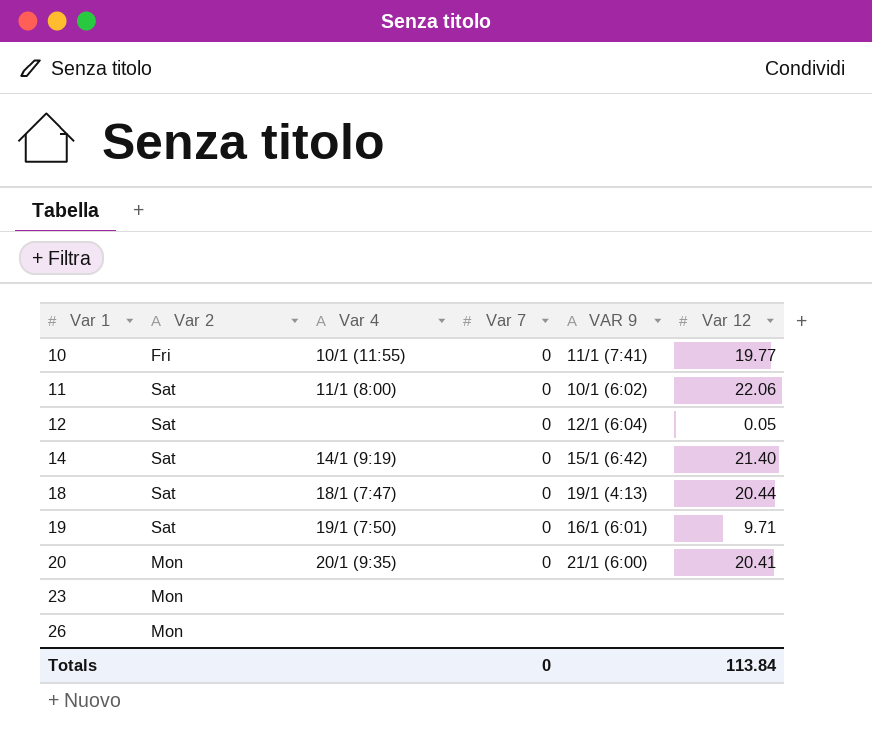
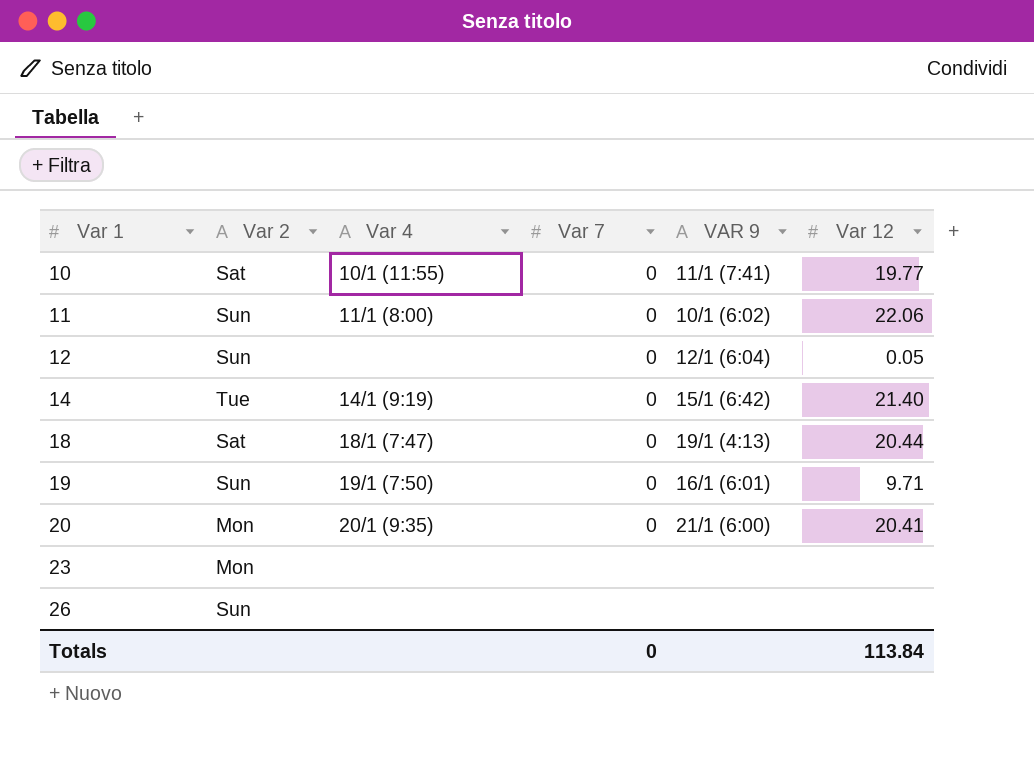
10 | Var 2: Fri -> Sat
11 | Var 2: Sat -> Sun
12 | Var 2: Sat -> Sun
14 | Var 2: Sat -> Tue
19 | Var 2: Sat -> Sun
26 | Var 2: Mon -> Sun

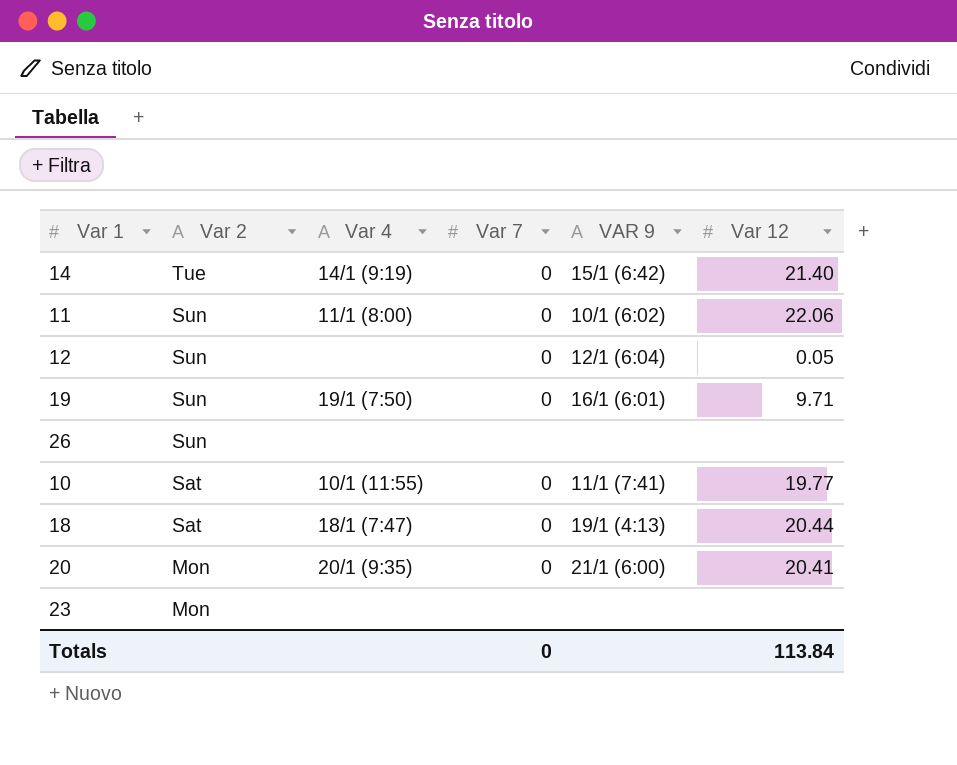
row order: Var 1 ascending -> Var 2 descending

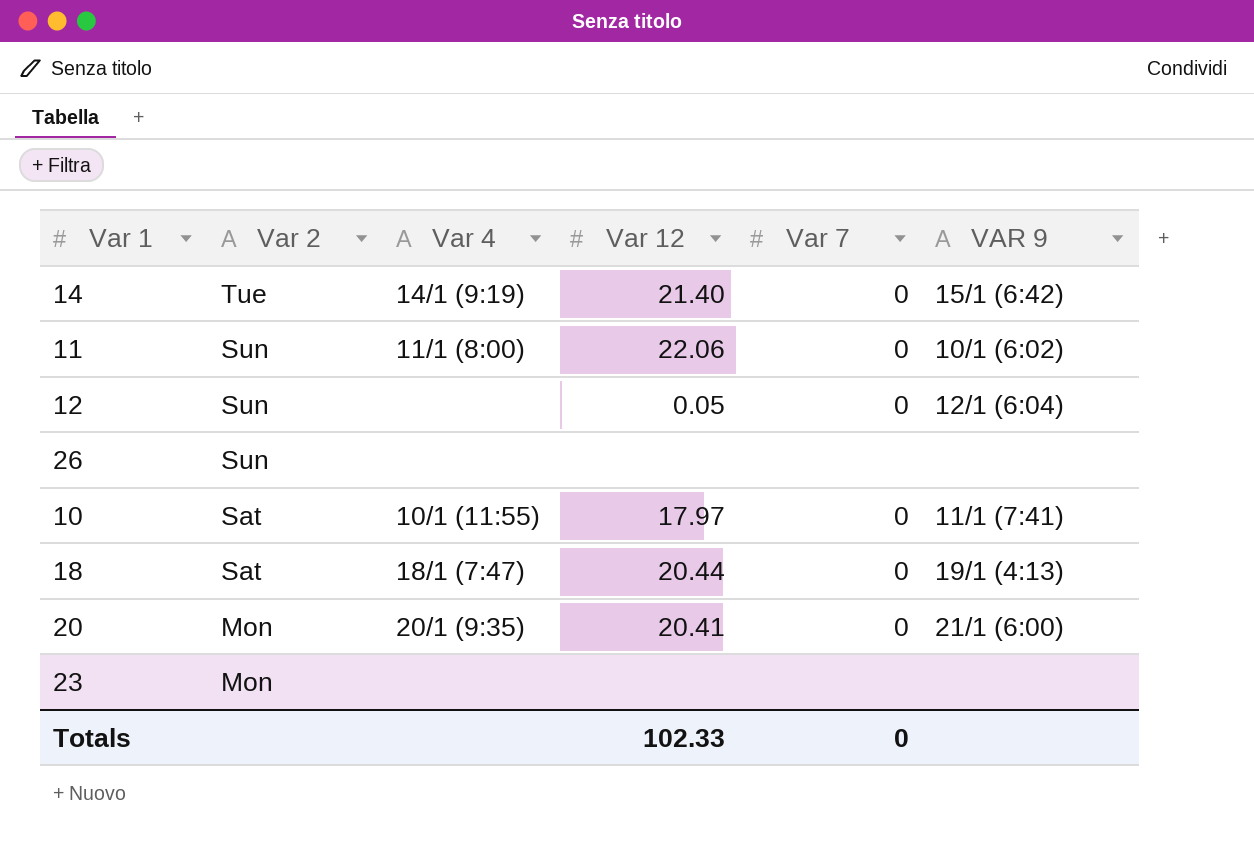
column Var 12 | position: 6 -> 4
row 19: Sun | 19/1 (7:50) | 0 | 16/1 (6:01) | 9.71 -> none
10 | Var 12: 19.77 -> 17.97
Totals | Var 12: 113.84 -> 102.33

